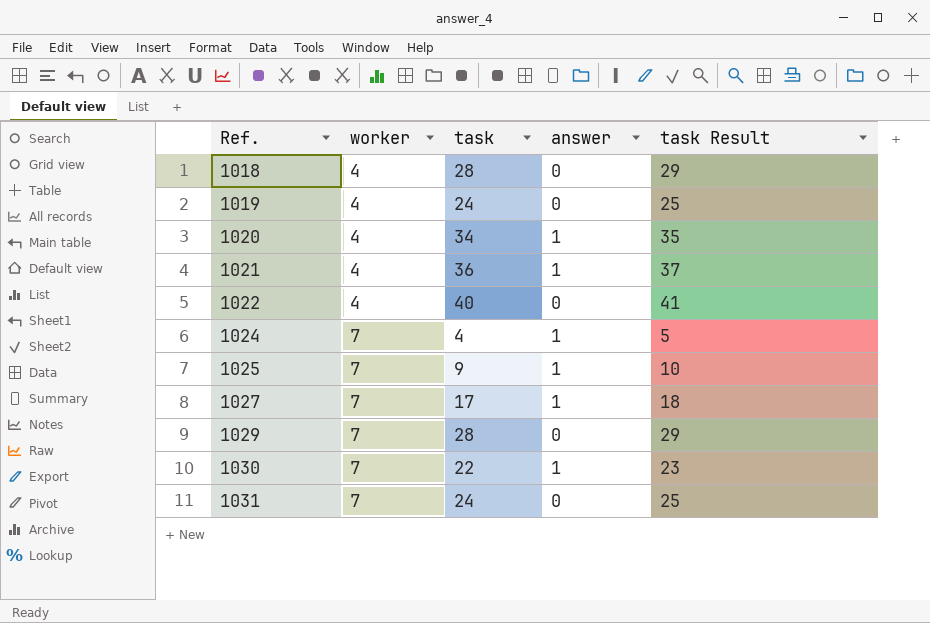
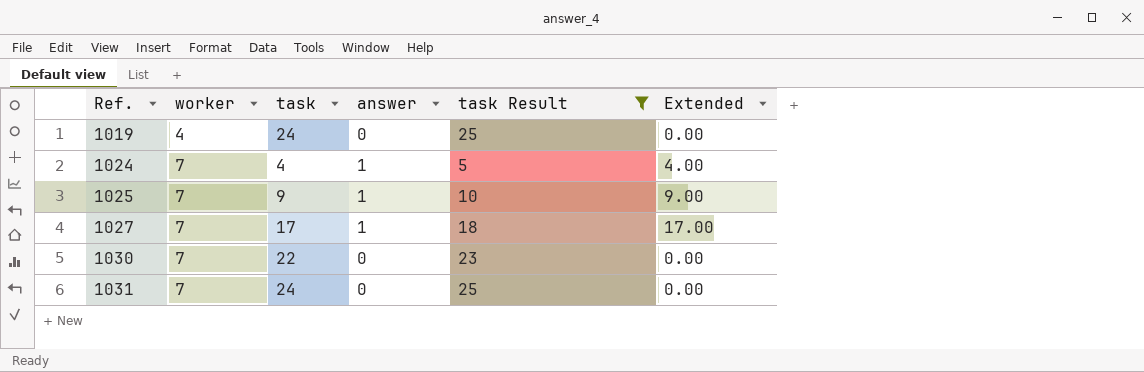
filter: none -> task Result <= 25
column Extended | formula: none -> [task] * [answer]
1030 | answer: 1 -> 0

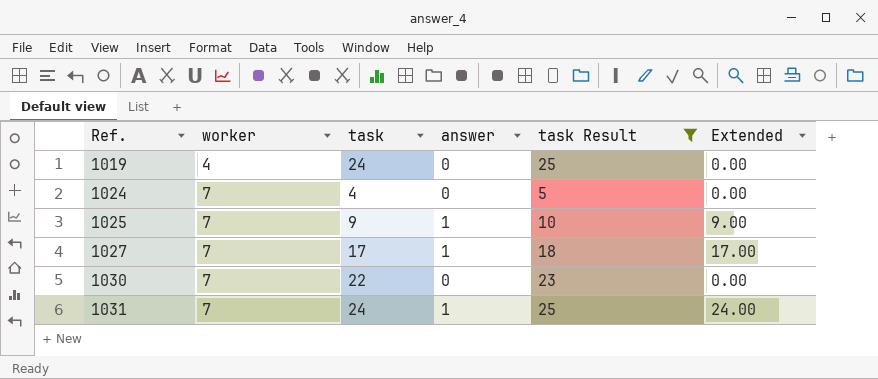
1024 | answer: 1 -> 0
1024 | Extended: 4.00 -> 0.00
1031 | answer: 0 -> 1
1031 | Extended: 0.00 -> 24.00

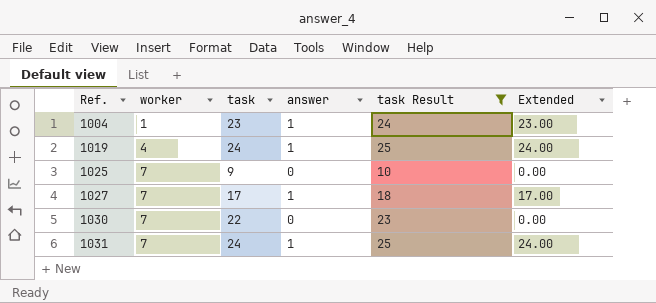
row 1024: 7 | 4 | 0 | 5 | 0.00 -> none
row 1004: none -> 1 | 23 | 1 | 24 | 23.00
1019 | answer: 0 -> 1
1019 | Extended: 0.00 -> 24.00
1025 | answer: 1 -> 0
1025 | Extended: 9.00 -> 0.00

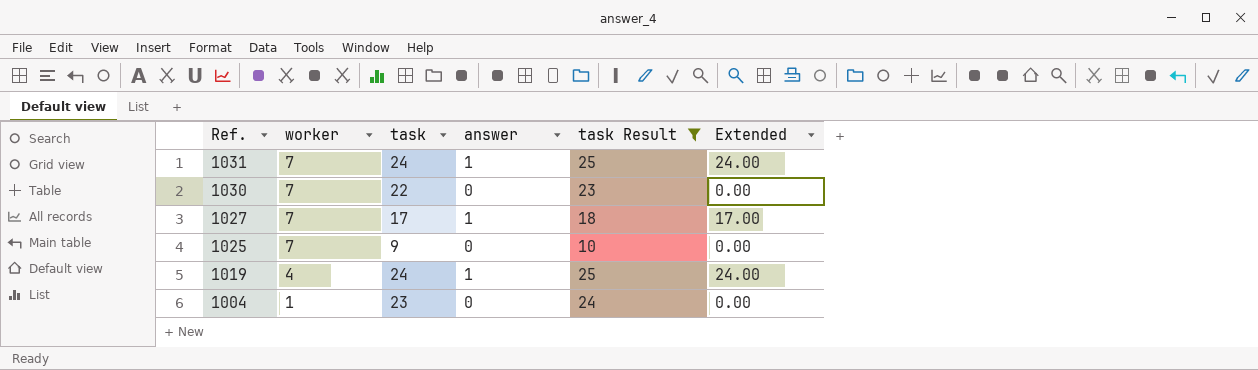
row order: Ref. ascending -> Ref. descending
1004 | answer: 1 -> 0
1004 | Extended: 23.00 -> 0.00

